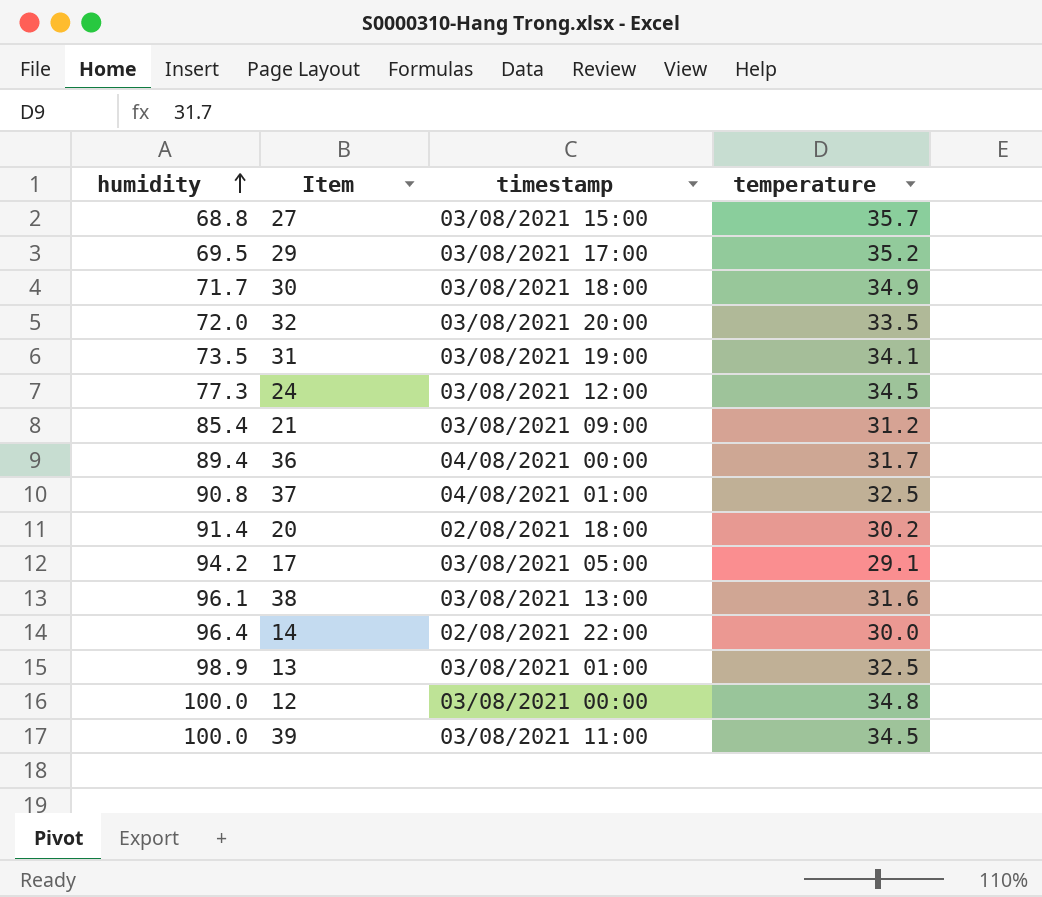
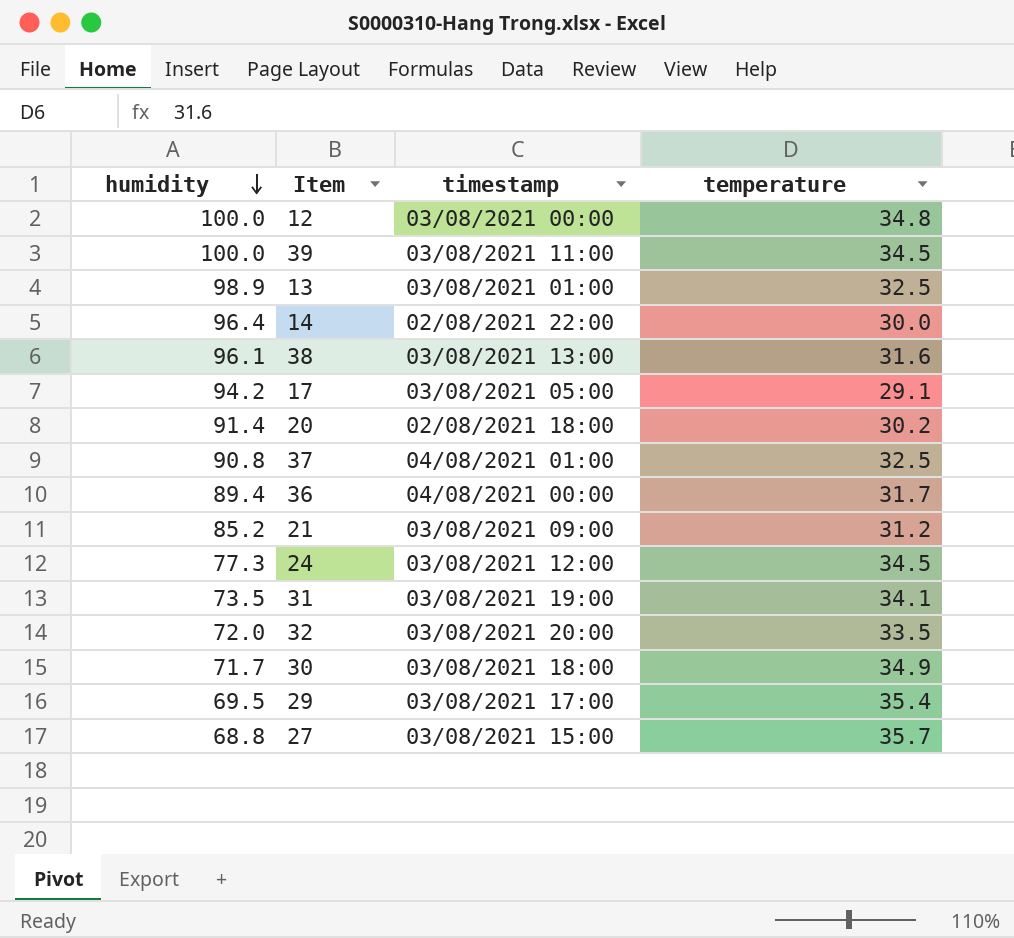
row order: humidity ascending -> humidity descending
21 | humidity: 85.4 -> 85.2
29 | temperature: 35.2 -> 35.4

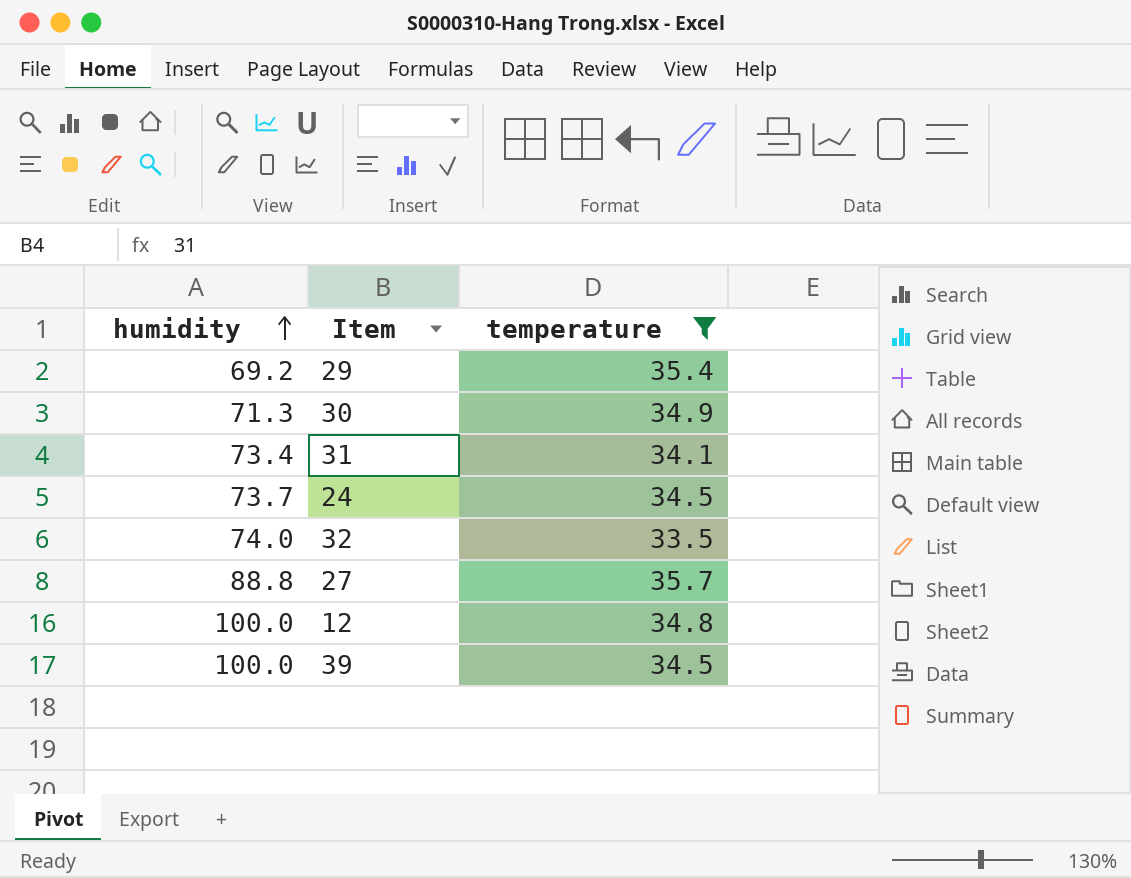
filter: none -> temperature >= 33.5
row order: humidity descending -> humidity ascending
column timestamp | position: 3 -> none
29 | humidity: 69.5 -> 69.2
30 | humidity: 71.7 -> 71.3
31 | humidity: 73.5 -> 73.4
24 | humidity: 77.3 -> 73.7
32 | humidity: 72.0 -> 74.0
27 | humidity: 68.8 -> 88.8

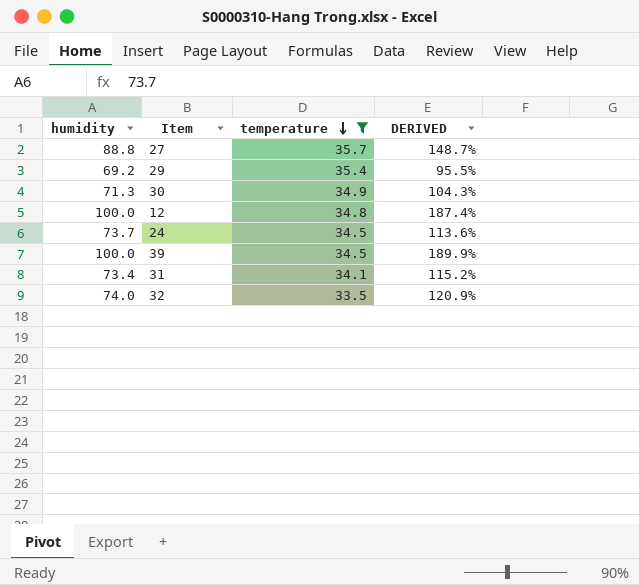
row order: humidity ascending -> temperature descending
column DERIVED | formula: none -> ([humidity] - [temperature]) / [temperature]

